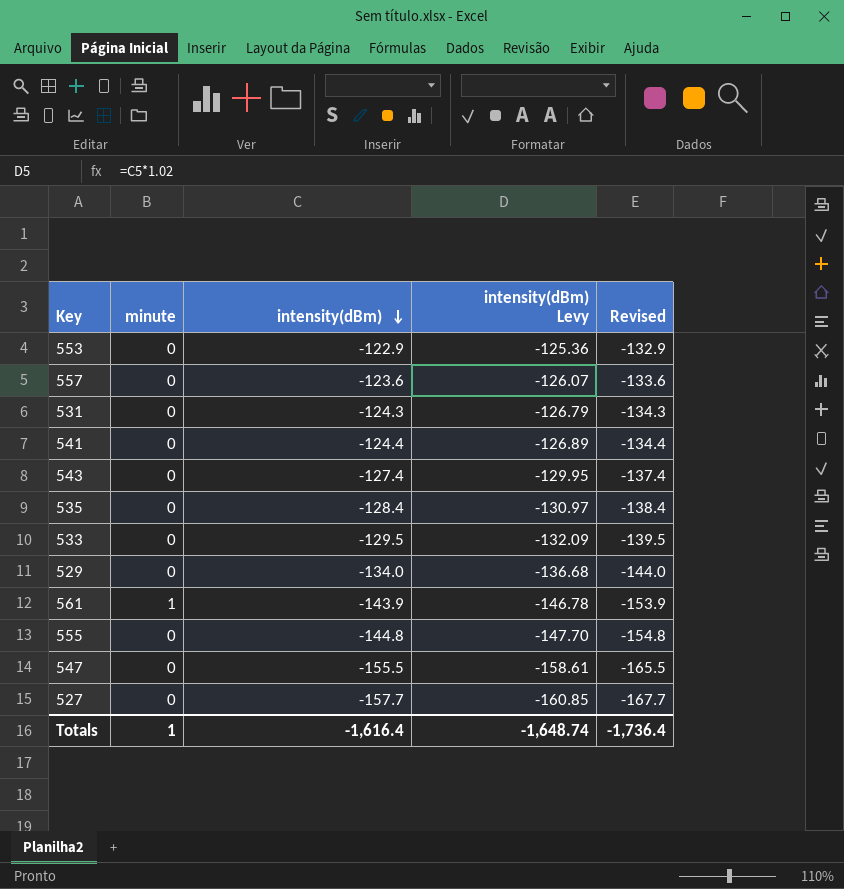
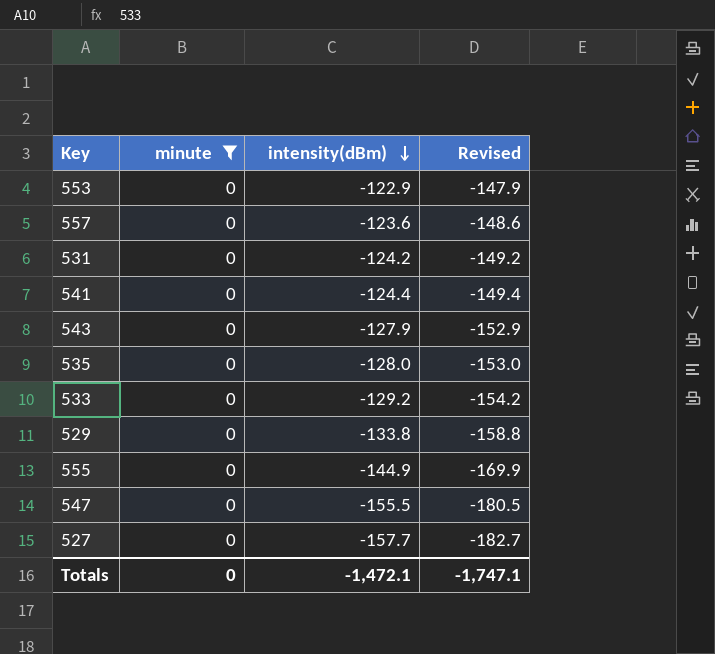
filter: none -> minute = 0
column intensity(dBm) Levy | formula: [intensity(dBm)] * 1.02 -> none
column Revised | formula: [intensity(dBm)] - 10 -> [intensity(dBm)] - 25
531 | intensity(dBm): -124.3 -> -124.2
543 | intensity(dBm): -127.4 -> -127.9
535 | intensity(dBm): -128.4 -> -128.0
533 | intensity(dBm): -129.5 -> -129.2
529 | intensity(dBm): -134.0 -> -133.8
555 | intensity(dBm): -144.8 -> -144.9
Totals | minute: 1 -> 0
Totals | intensity(dBm): -1,616.4 -> -1,472.1
Totals | Revised: -1,736.4 -> -1,747.1

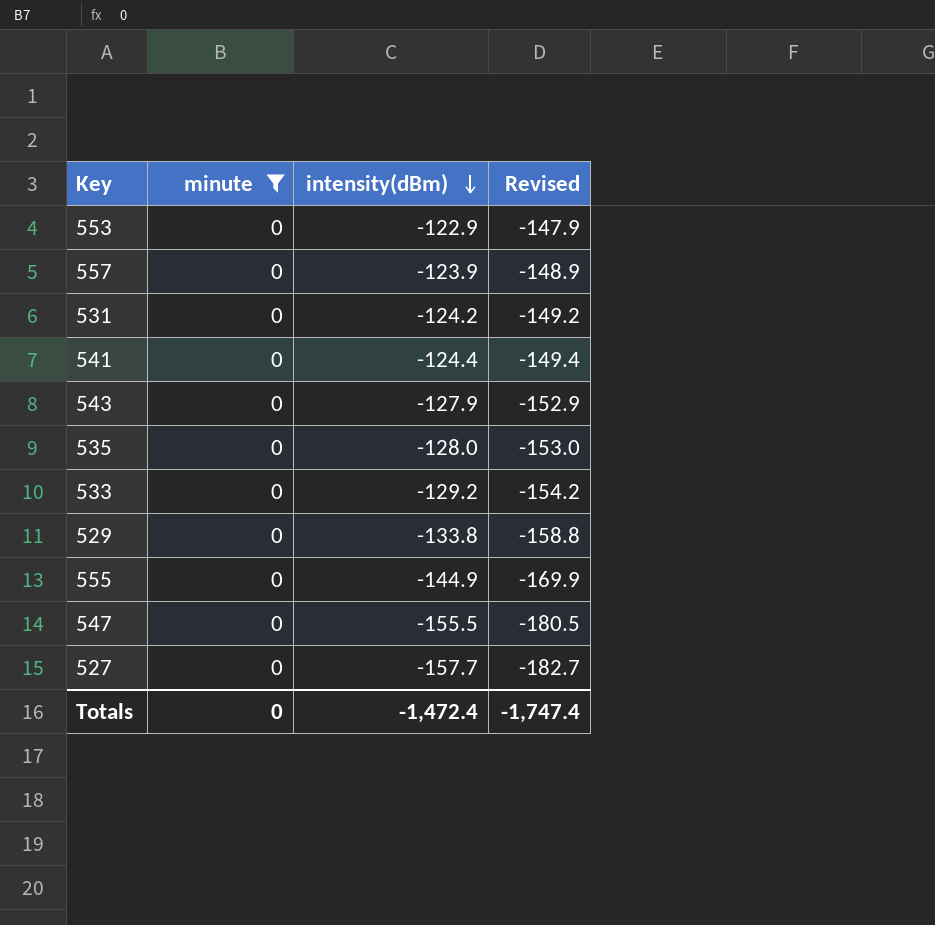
557 | intensity(dBm): -123.6 -> -123.9
557 | Revised: -148.6 -> -148.9
Totals | intensity(dBm): -1,472.1 -> -1,472.4
Totals | Revised: -1,747.1 -> -1,747.4

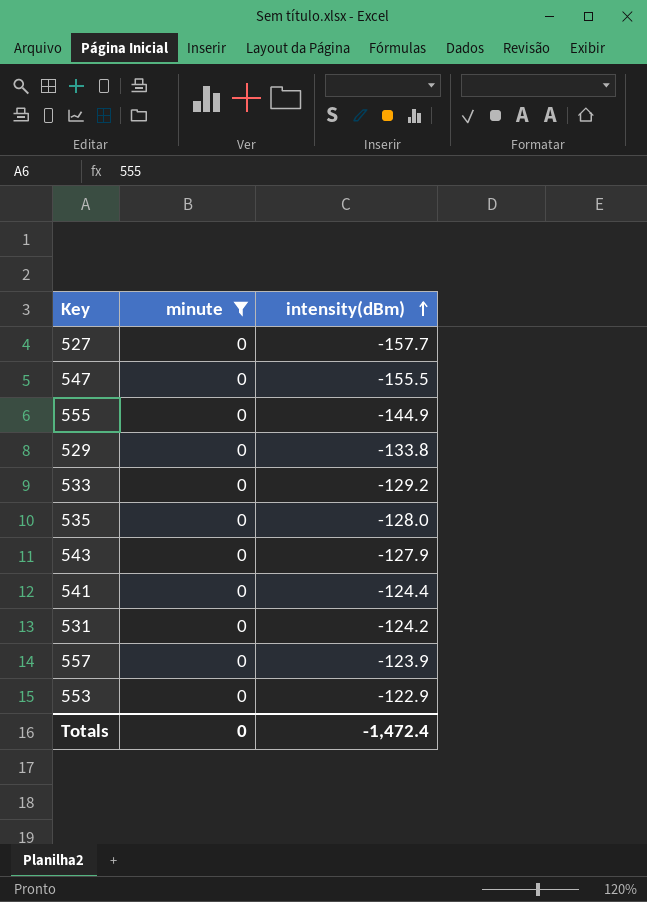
row order: intensity(dBm) descending -> intensity(dBm) ascending
column Revised | formula: [intensity(dBm)] - 25 -> none

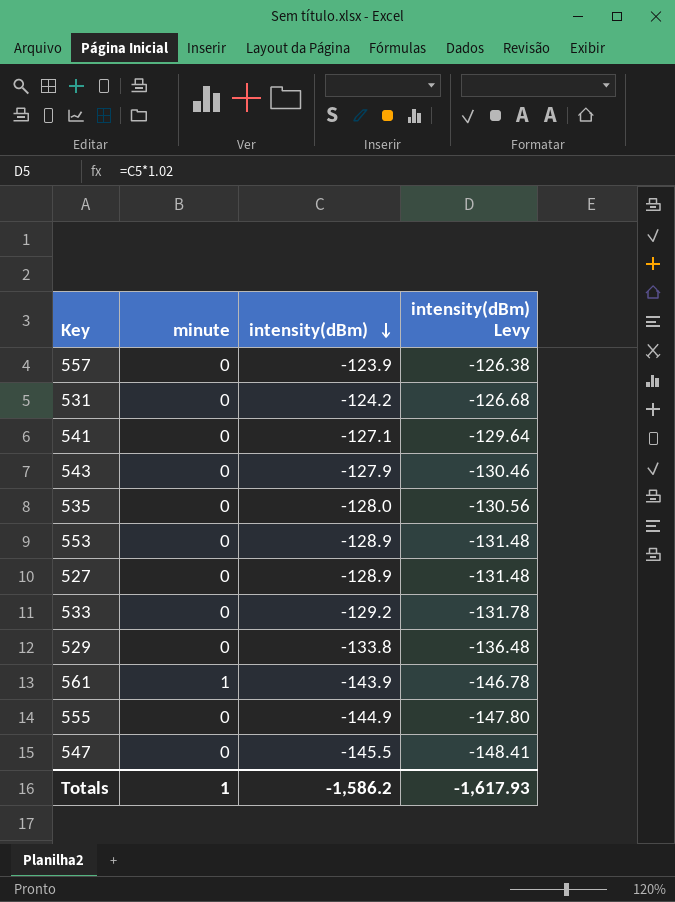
filter: minute = 0 -> none
row order: intensity(dBm) ascending -> intensity(dBm) descending
column intensity(dBm) Levy | formula: none -> [intensity(dBm)] * 1.02
541 | intensity(dBm): -124.4 -> -127.1
553 | intensity(dBm): -122.9 -> -128.9
527 | intensity(dBm): -157.7 -> -128.9
547 | intensity(dBm): -155.5 -> -145.5
Totals | minute: 0 -> 1
Totals | intensity(dBm): -1,472.4 -> -1,586.2

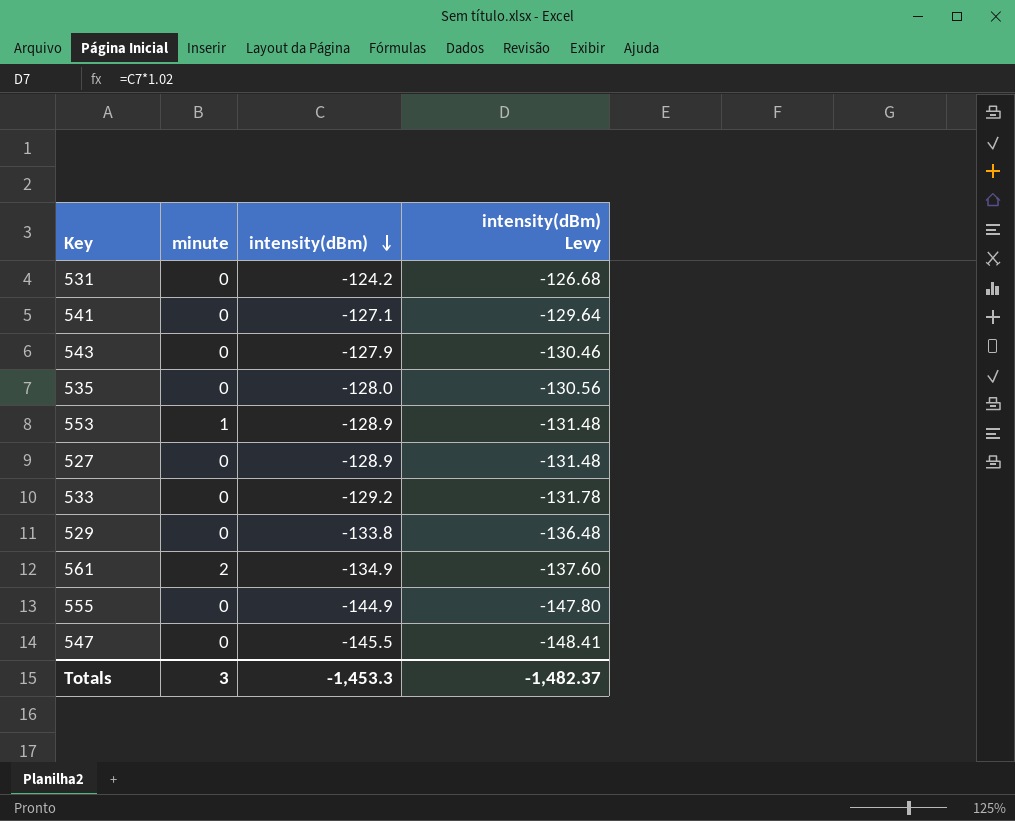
row 557: 0 | -123.9 | -126.38 -> none
553 | minute: 0 -> 1
561 | minute: 1 -> 2
561 | intensity(dBm): -143.9 -> -134.9
561 | intensity(dBm) Levy: -146.78 -> -137.60
Totals | minute: 1 -> 3
Totals | intensity(dBm): -1,586.2 -> -1,453.3
Totals | intensity(dBm) Levy: -1,617.93 -> -1,482.37

